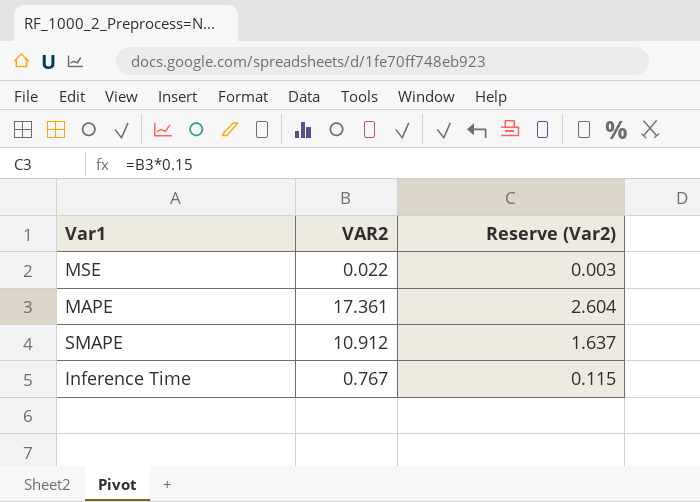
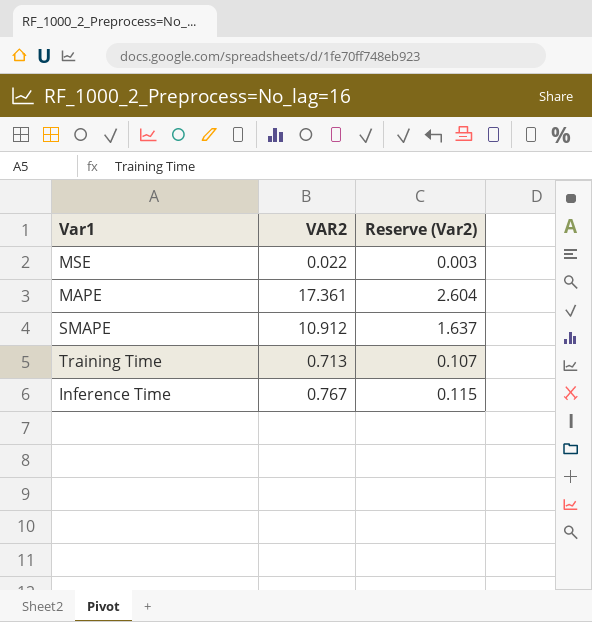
row Training Time: none -> 0.713 | 0.107

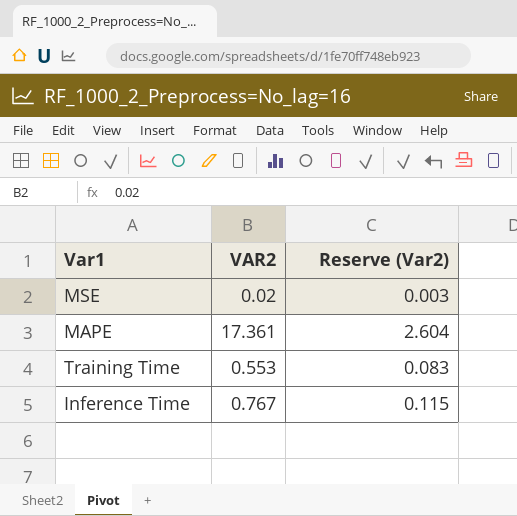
row SMAPE: 10.912 | 1.637 -> none
MSE | VAR2: 0.022 -> 0.02
Training Time | VAR2: 0.713 -> 0.553
Training Time | Reserve (Var2): 0.107 -> 0.083

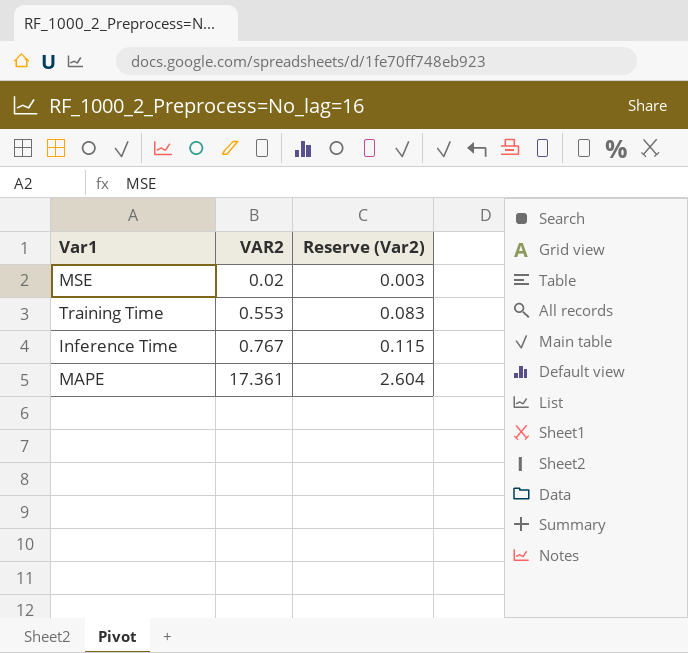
row order: none -> VAR2 ascending

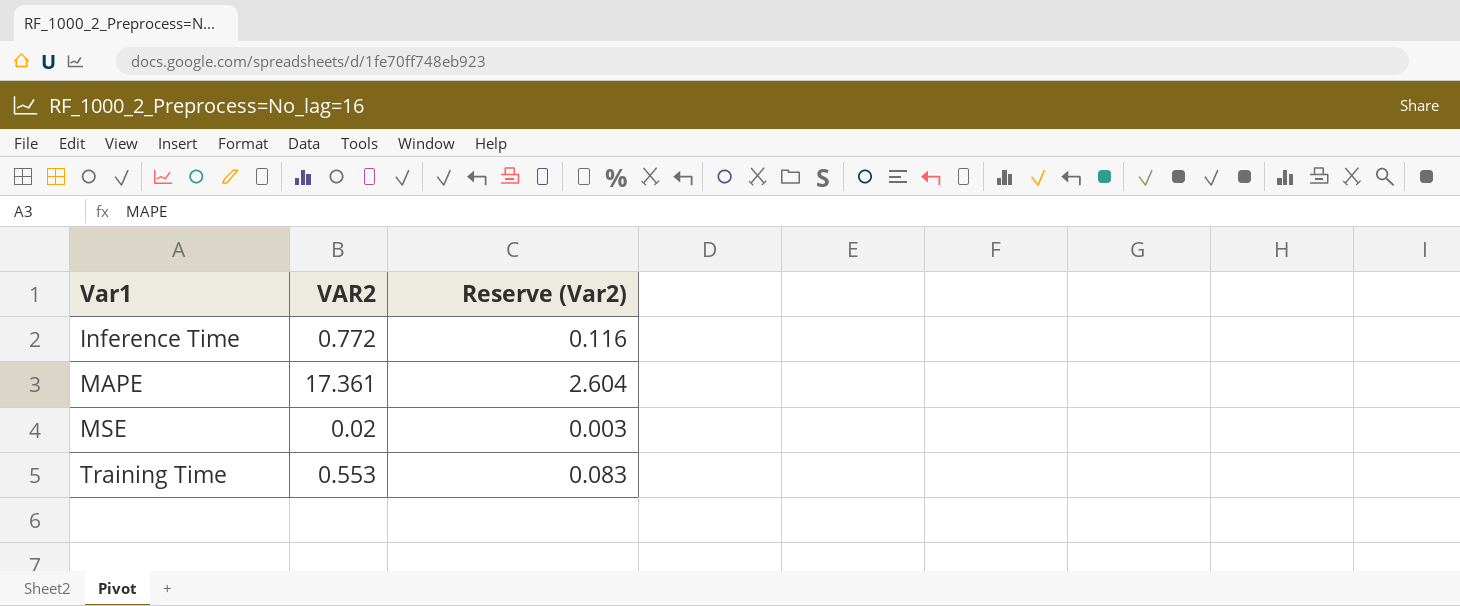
row order: VAR2 ascending -> Var1 ascending
Inference Time | VAR2: 0.767 -> 0.772
Inference Time | Reserve (Var2): 0.115 -> 0.116

